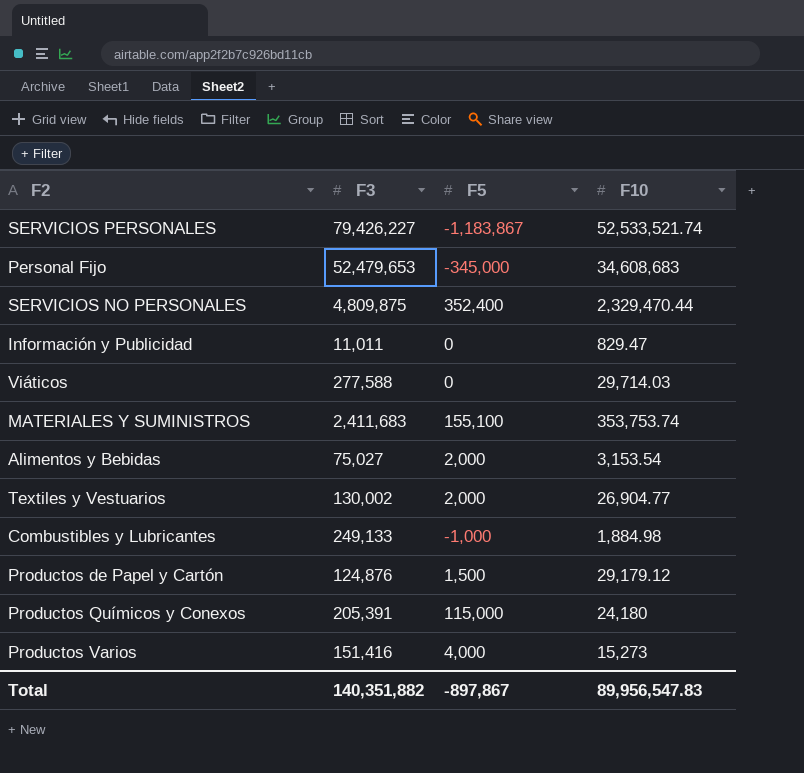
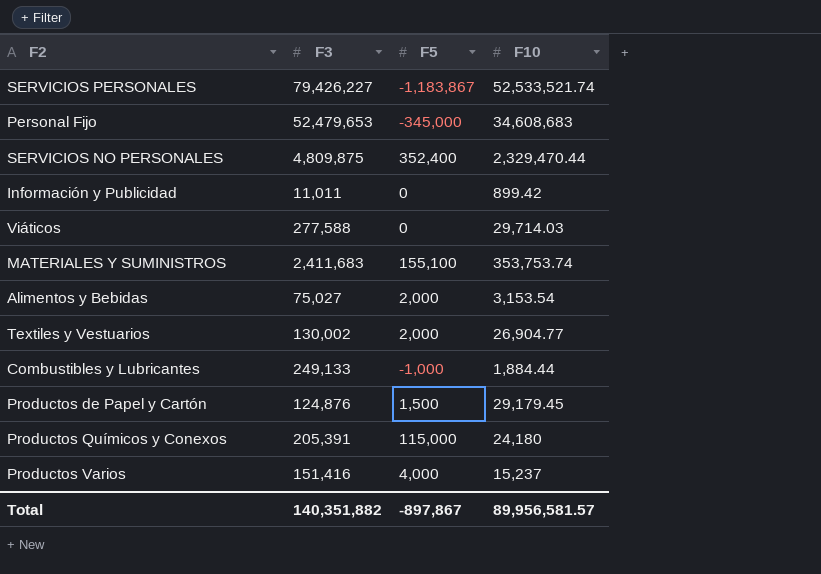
Información y Publicidad | F10: 829.47 -> 899.42
Combustibles y Lubricantes | F10: 1,884.98 -> 1,884.44
Productos de Papel y Cartón | F10: 29,179.12 -> 29,179.45
Productos Varios | F10: 15,273 -> 15,237
Total | F10: 89,956,547.83 -> 89,956,581.57

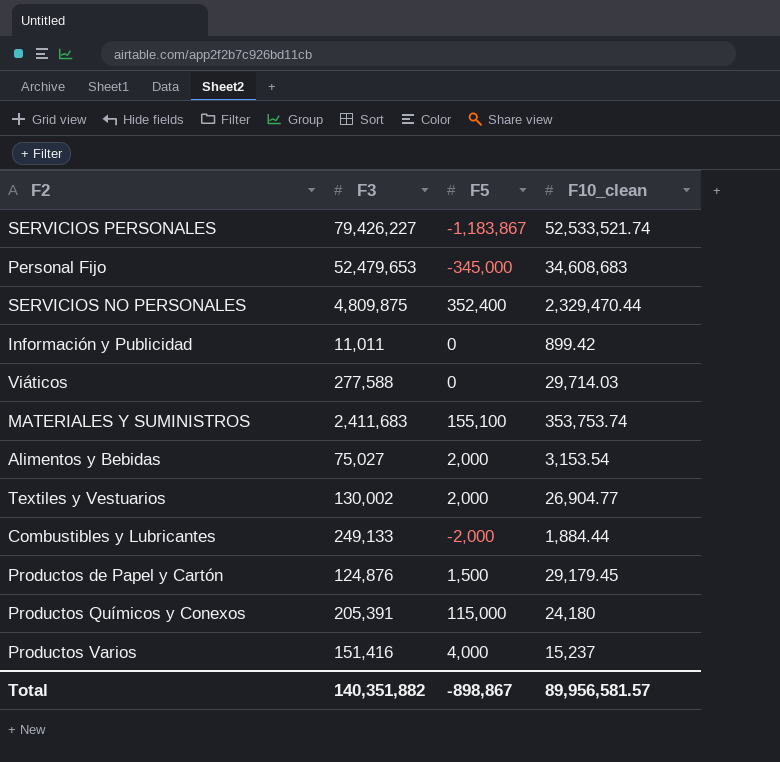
column name: F10 -> F10_clean
Combustibles y Lubricantes | F5: -1,000 -> -2,000
Total | F5: -897,867 -> -898,867

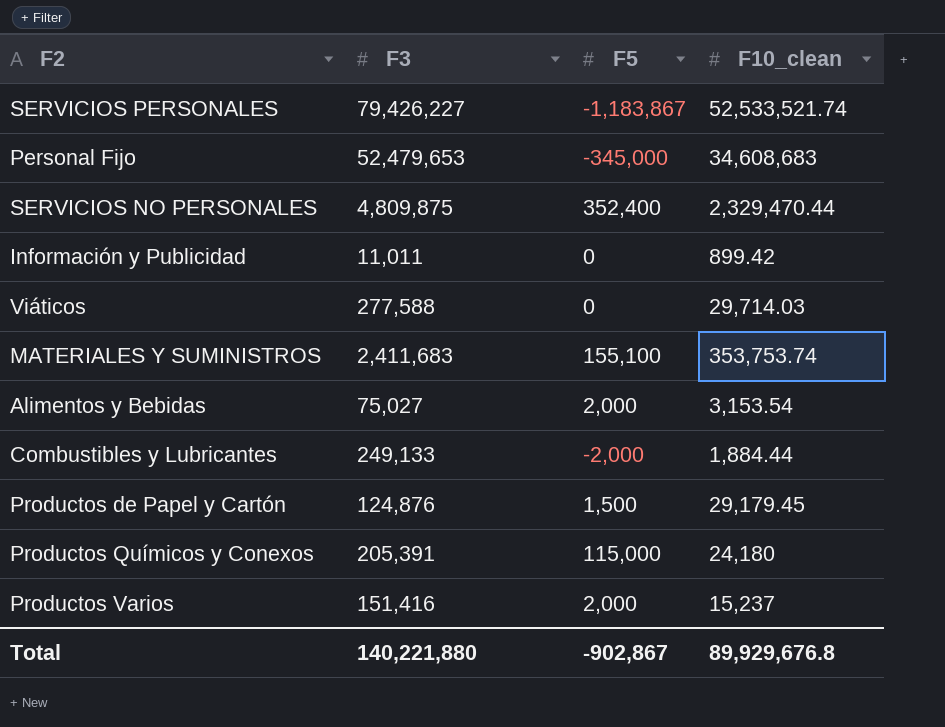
row Textiles y Vestuarios: 130,002 | 2,000 | 26,904.77 -> none
Productos Varios | F5: 4,000 -> 2,000
Total | F3: 140,351,882 -> 140,221,880
Total | F5: -898,867 -> -902,867
Total | F10_clean: 89,956,581.57 -> 89,929,676.8

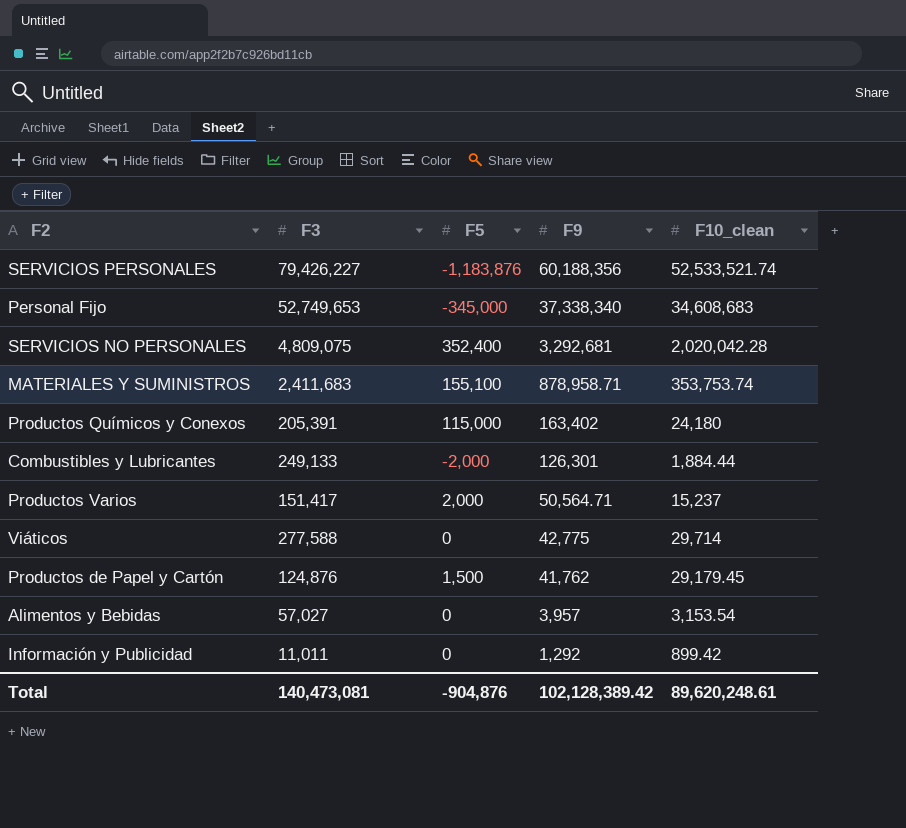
row order: none -> F9 descending
column F9 | position: none -> 4
SERVICIOS PERSONALES | F5: -1,183,867 -> -1,183,876
Personal Fijo | F3: 52,479,653 -> 52,749,653
SERVICIOS NO PERSONALES | F3: 4,809,875 -> 4,809,075
SERVICIOS NO PERSONALES | F10_clean: 2,329,470.44 -> 2,020,042.28
Productos Varios | F3: 151,416 -> 151,417
Viáticos | F10_clean: 29,714.03 -> 29,714
Alimentos y Bebidas | F3: 75,027 -> 57,027
Alimentos y Bebidas | F5: 2,000 -> 0
Total | F3: 140,221,880 -> 140,473,081
Total | F5: -902,867 -> -904,876
Total | F10_clean: 89,929,676.8 -> 89,620,248.61

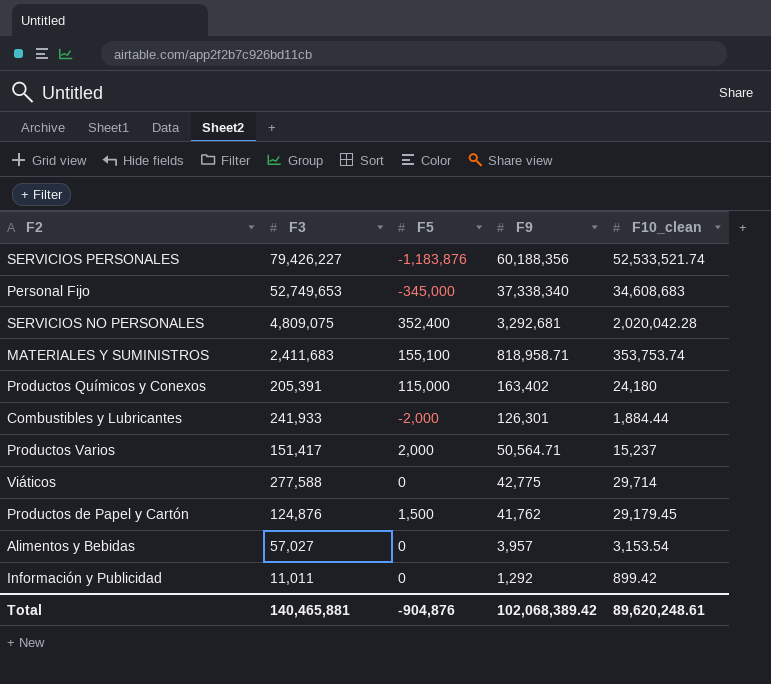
MATERIALES Y SUMINISTROS | F9: 878,958.71 -> 818,958.71
Combustibles y Lubricantes | F3: 249,133 -> 241,933
Total | F3: 140,473,081 -> 140,465,881
Total | F9: 102,128,389.42 -> 102,068,389.42

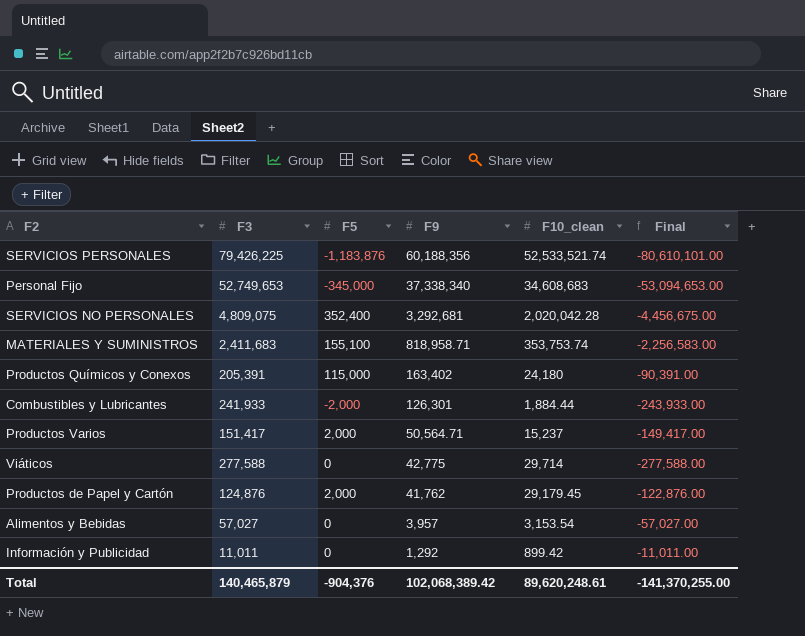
column Final | formula: none -> [F5] - [F3]
SERVICIOS PERSONALES | F3: 79,426,227 -> 79,426,225
Productos de Papel y Cartón | F5: 1,500 -> 2,000
Total | F3: 140,465,881 -> 140,465,879
Total | F5: -904,876 -> -904,376

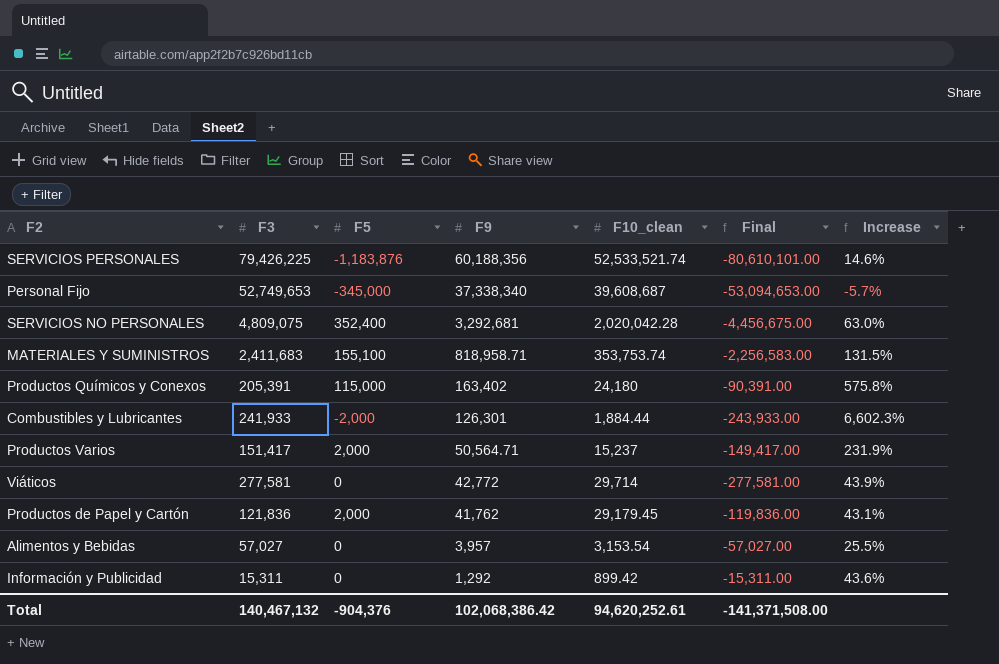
column Increase | formula: none -> ([F9] - [F10_clean]) / [F10_clean]
Personal Fijo | F10_clean: 34,608,683 -> 39,608,687
Viáticos | F3: 277,588 -> 277,581
Viáticos | F9: 42,775 -> 42,772
Viáticos | Final: -277,588.00 -> -277,581.00
Productos de Papel y Cartón | F3: 124,876 -> 121,836
Productos de Papel y Cartón | Final: -122,876.00 -> -119,836.00
Información y Publicidad | F3: 11,011 -> 15,311
Información y Publicidad | Final: -11,011.00 -> -15,311.00
Total | F3: 140,465,879 -> 140,467,132
Total | F9: 102,068,389.42 -> 102,068,386.42
Total | F10_clean: 89,620,248.61 -> 94,620,252.61
Total | Final: -141,370,255.00 -> -141,371,508.00

